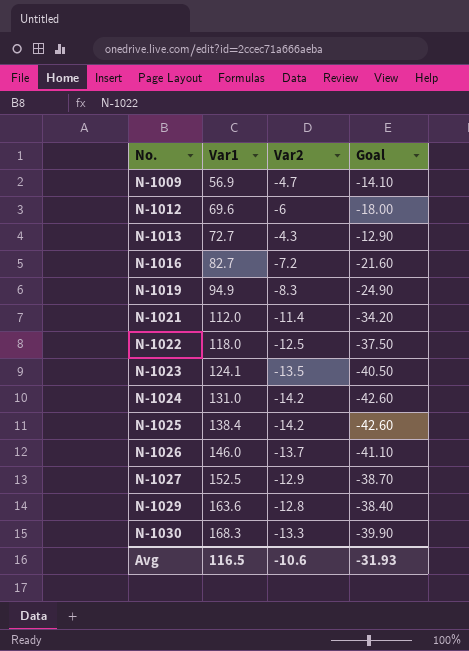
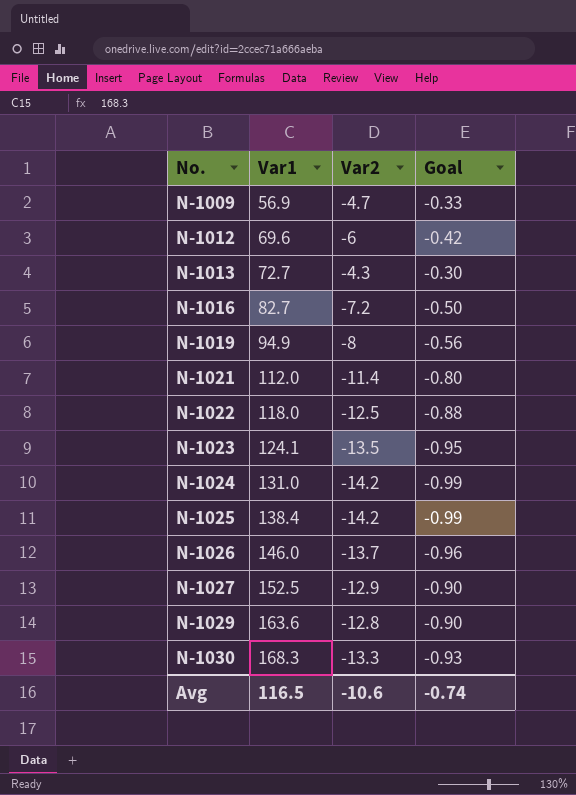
column Goal | formula: [Var2] * 3 -> [Var2] * 0.07
N-1019 | Var2: -8.3 -> -8
Avg | Goal: -31.93 -> -0.74

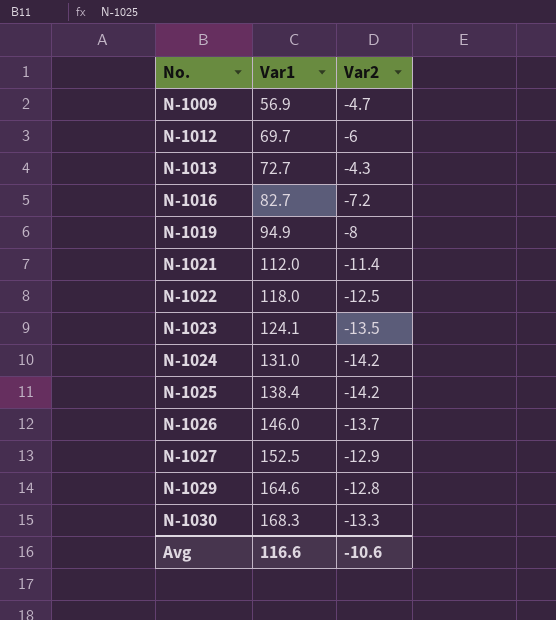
column Goal | formula: [Var2] * 0.07 -> none
N-1012 | Var1: 69.6 -> 69.7
N-1029 | Var1: 163.6 -> 164.6
Avg | Var1: 116.5 -> 116.6

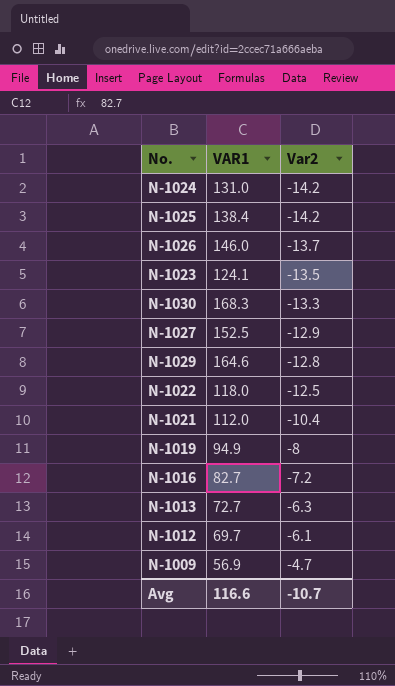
row order: No. ascending -> Var2 ascending
column name: Var1 -> VAR1
N-1021 | Var2: -11.4 -> -10.4
N-1013 | Var2: -4.3 -> -6.3
N-1012 | Var2: -6 -> -6.1
Avg | Var2: -10.6 -> -10.7

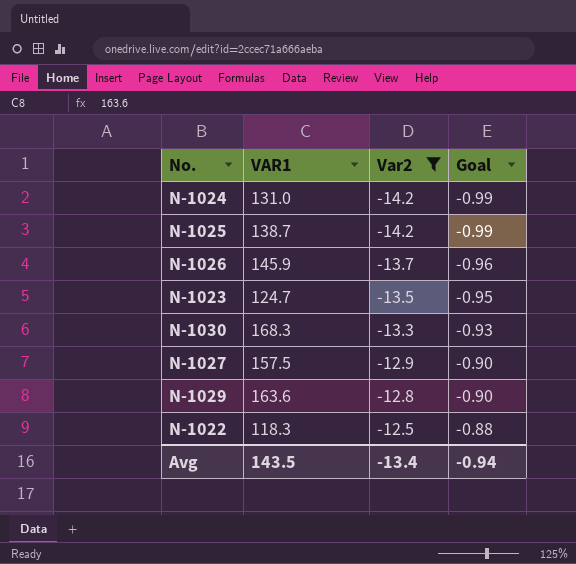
filter: none -> Var2 <= -12.5
column Goal | formula: none -> [Var2] * 0.07
N-1025 | VAR1: 138.4 -> 138.7
N-1026 | VAR1: 146.0 -> 145.9
N-1023 | VAR1: 124.1 -> 124.7
N-1027 | VAR1: 152.5 -> 157.5
N-1029 | VAR1: 164.6 -> 163.6
N-1022 | VAR1: 118.0 -> 118.3
Avg | VAR1: 116.6 -> 143.5
Avg | Var2: -10.7 -> -13.4

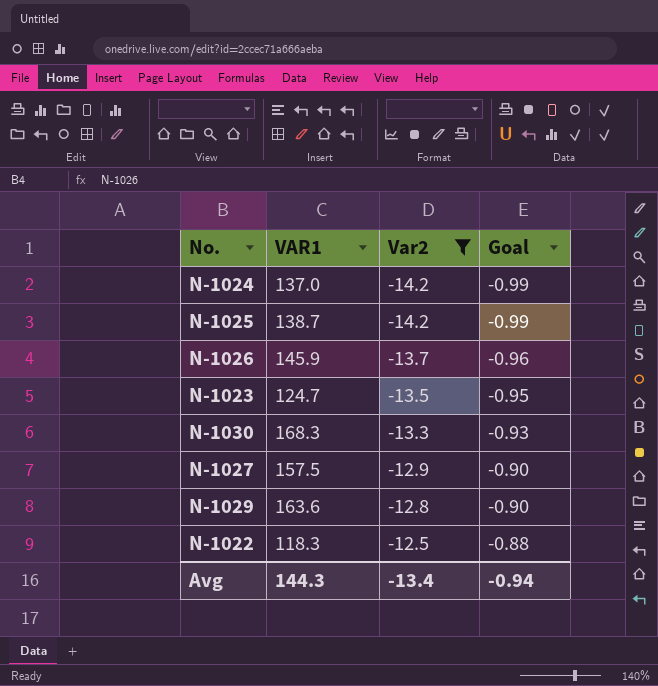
N-1024 | VAR1: 131.0 -> 137.0
Avg | VAR1: 143.5 -> 144.3

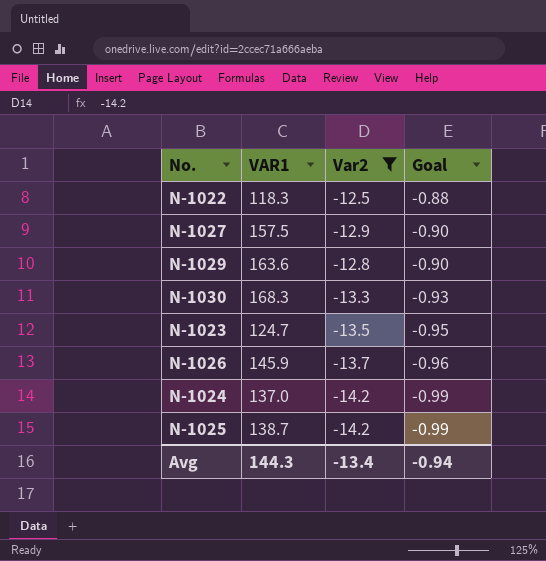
row order: Var2 ascending -> Goal descending

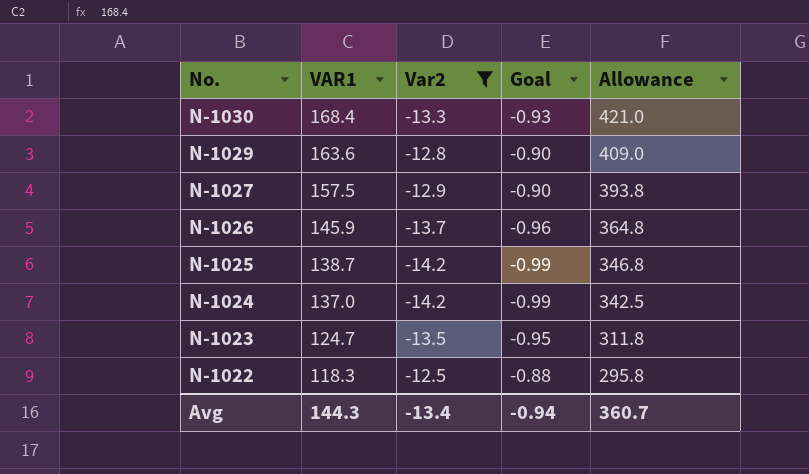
row order: Goal descending -> No. descending
column Allowance | formula: none -> [VAR1] * 2.5
N-1030 | VAR1: 168.3 -> 168.4

